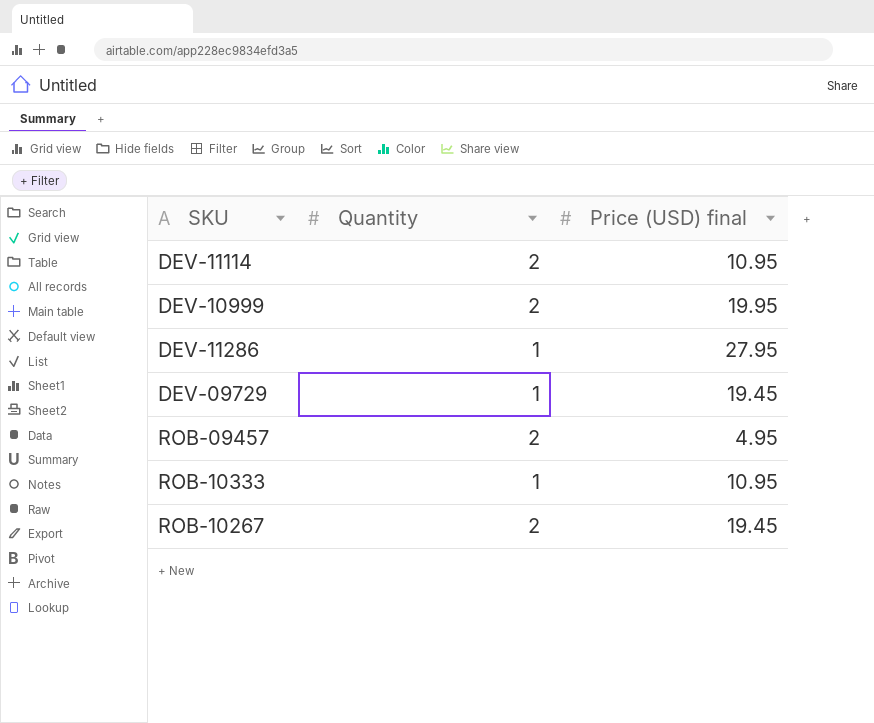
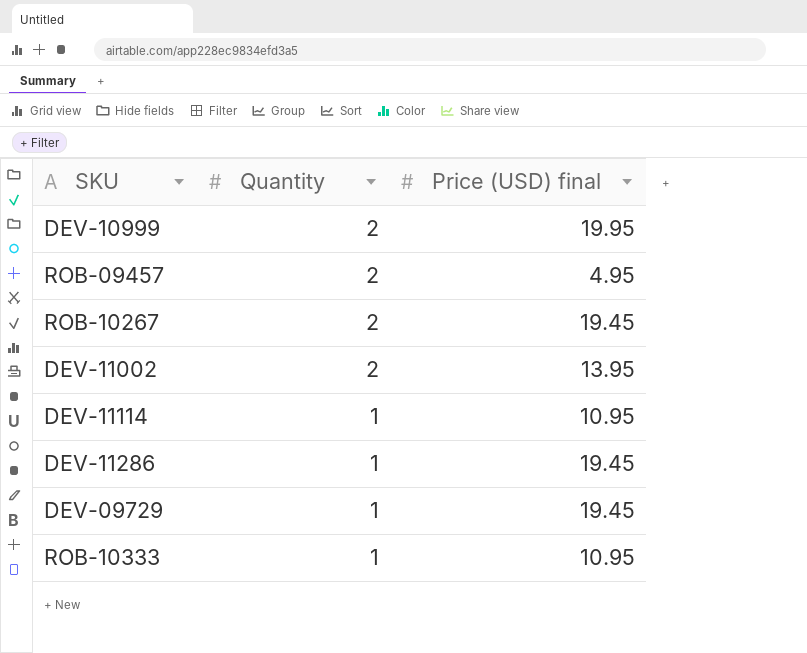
row order: none -> Quantity descending
row DEV-11002: none -> 2 | 13.95
DEV-11114 | Quantity: 2 -> 1
DEV-11286 | Price (USD) final: 27.95 -> 19.45

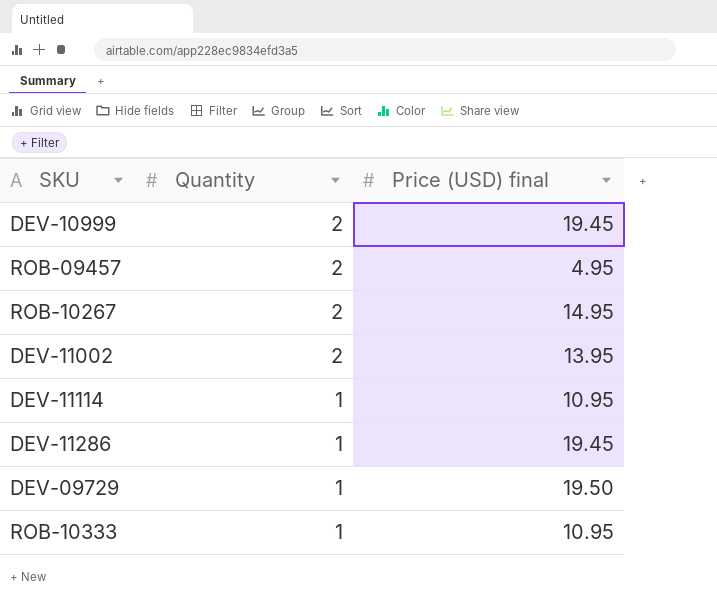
DEV-10999 | Price (USD) final: 19.95 -> 19.45
ROB-10267 | Price (USD) final: 19.45 -> 14.95
DEV-09729 | Price (USD) final: 19.45 -> 19.50

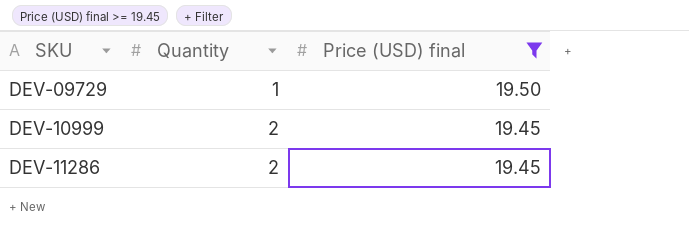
filter: none -> Price (USD) final >= 19.45
row order: Quantity descending -> SKU ascending
DEV-11286 | Quantity: 1 -> 2

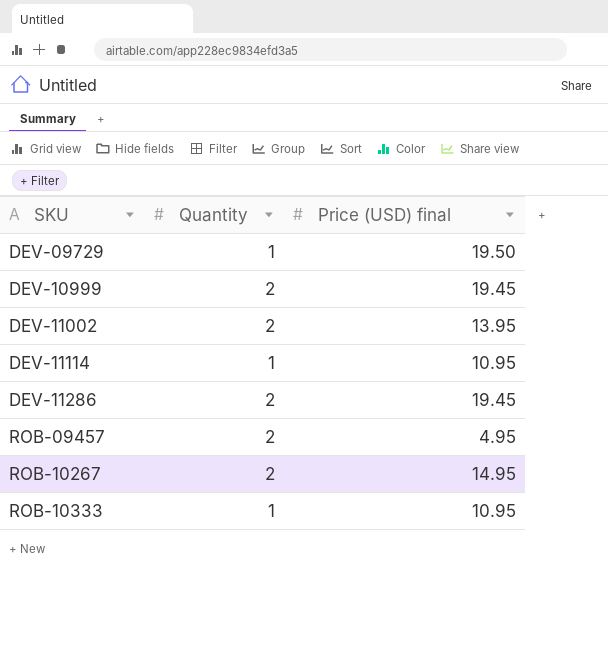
filter: Price (USD) final >= 19.45 -> none

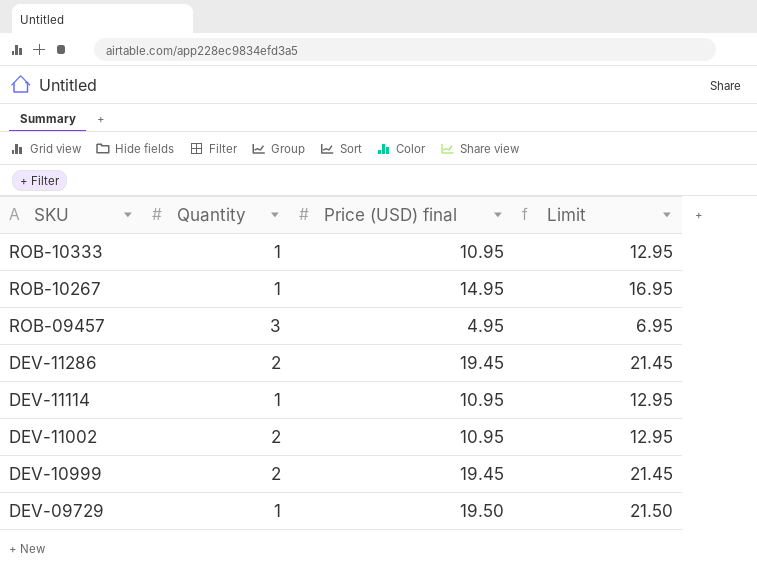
row order: SKU ascending -> SKU descending
column Limit | formula: none -> [Price (USD) final] + 2
ROB-10267 | Quantity: 2 -> 1
ROB-09457 | Quantity: 2 -> 3
DEV-11002 | Price (USD) final: 13.95 -> 10.95

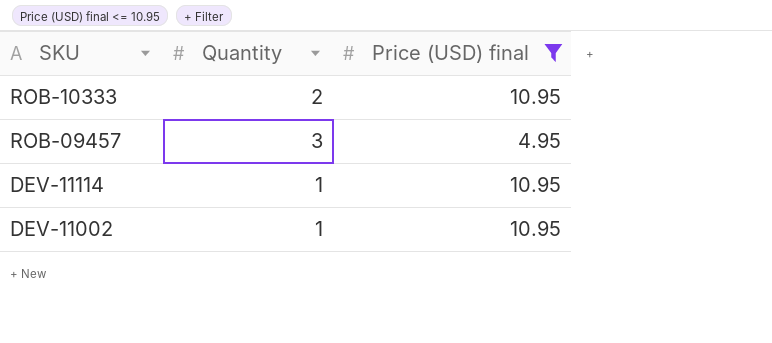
filter: none -> Price (USD) final <= 10.95
column Limit | formula: [Price (USD) final] + 2 -> none
ROB-10333 | Quantity: 1 -> 2
DEV-11002 | Quantity: 2 -> 1

